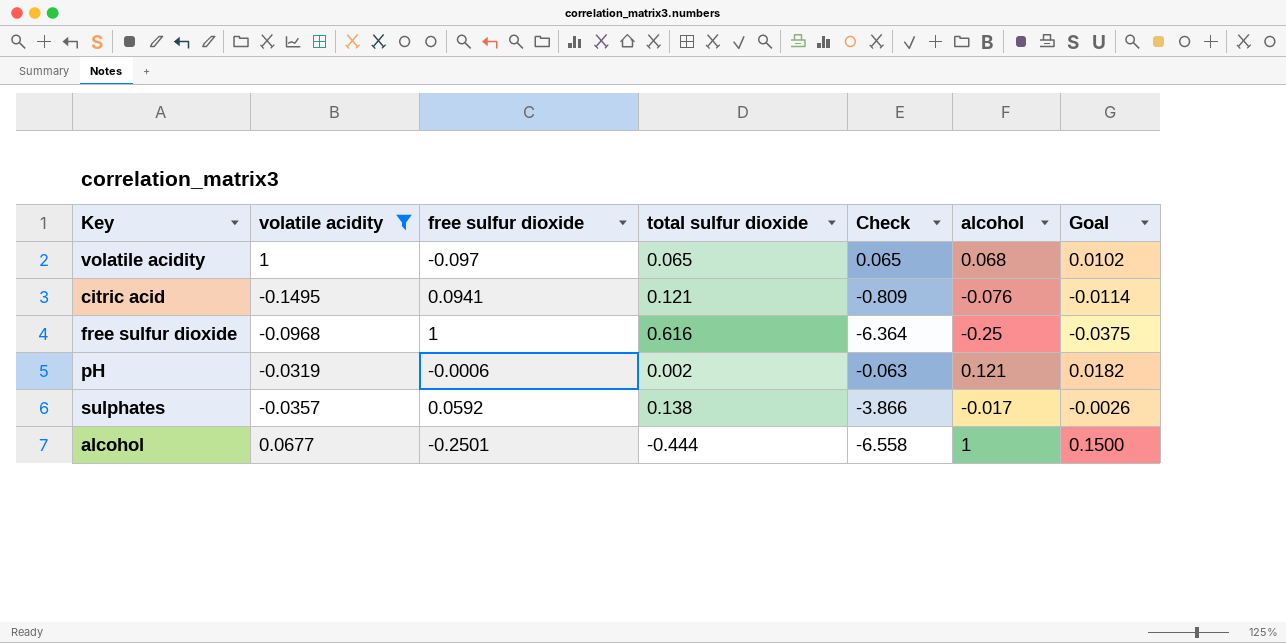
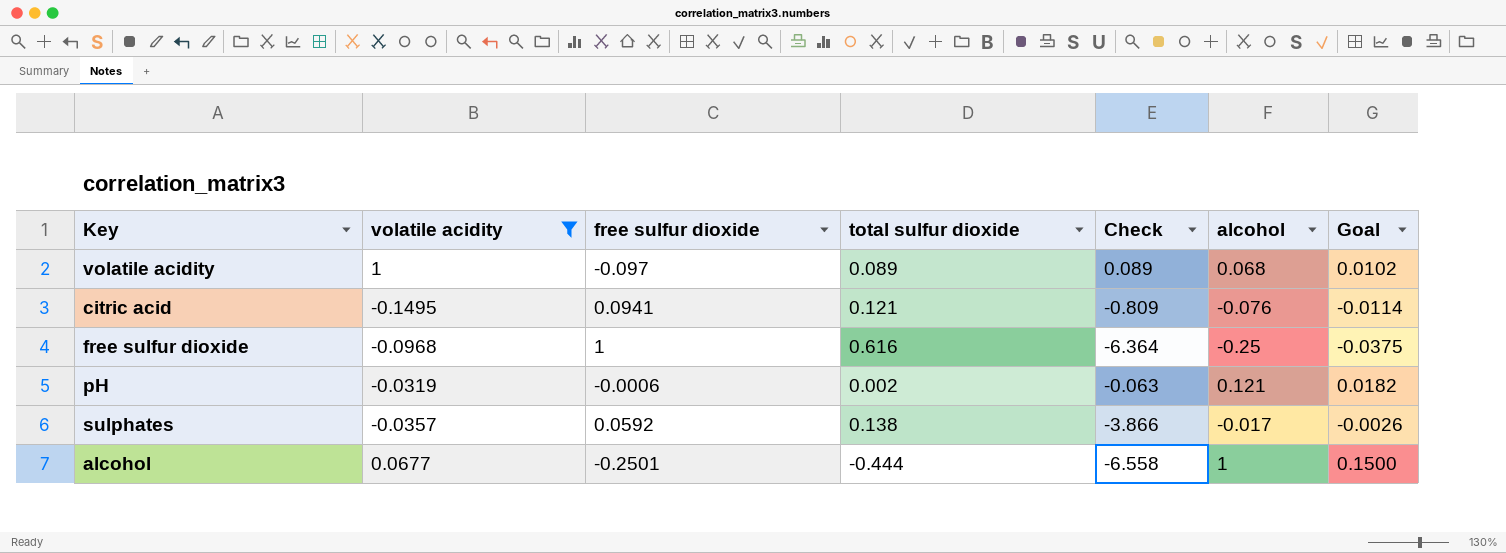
volatile acidity | total sulfur dioxide: 0.065 -> 0.089
volatile acidity | Check: 0.065 -> 0.089

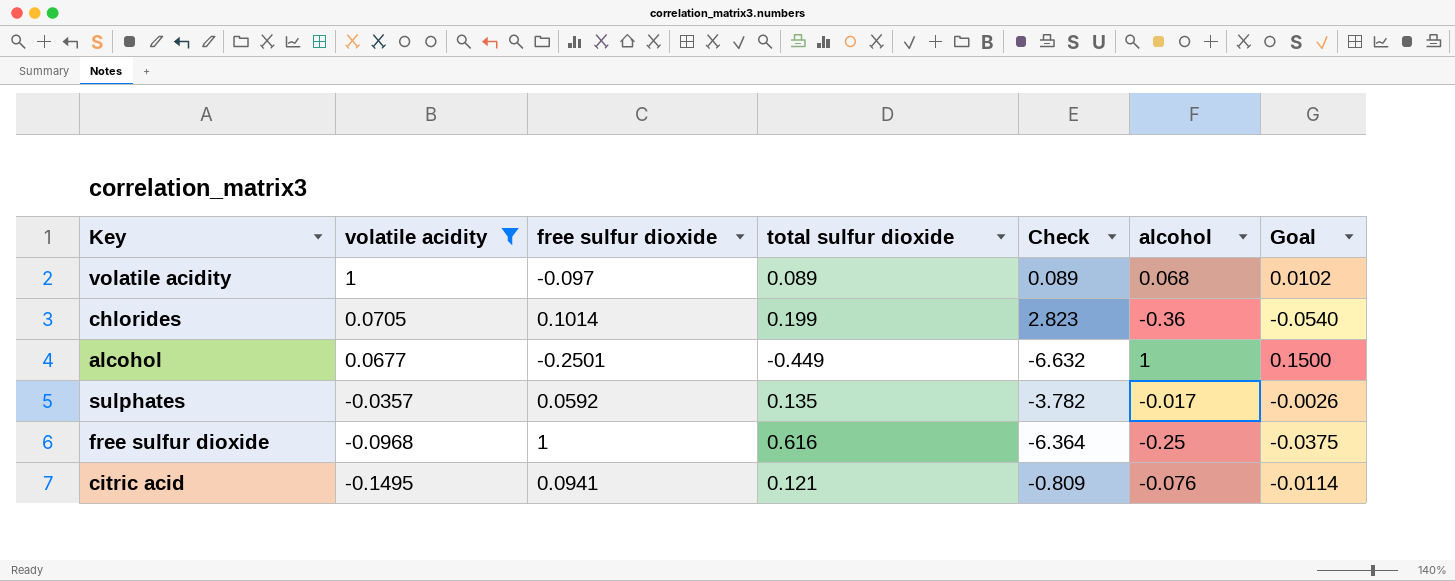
row order: none -> volatile acidity descending
row pH: -0.0319 | -0.0006 | 0.002 | -0.063 | 0.121 | 0.0182 -> none
row chlorides: none -> 0.0705 | 0.1014 | 0.199 | 2.823 | -0.36 | -0.0540
alcohol | total sulfur dioxide: -0.444 -> -0.449
alcohol | Check: -6.558 -> -6.632
sulphates | total sulfur dioxide: 0.138 -> 0.135
sulphates | Check: -3.866 -> -3.782

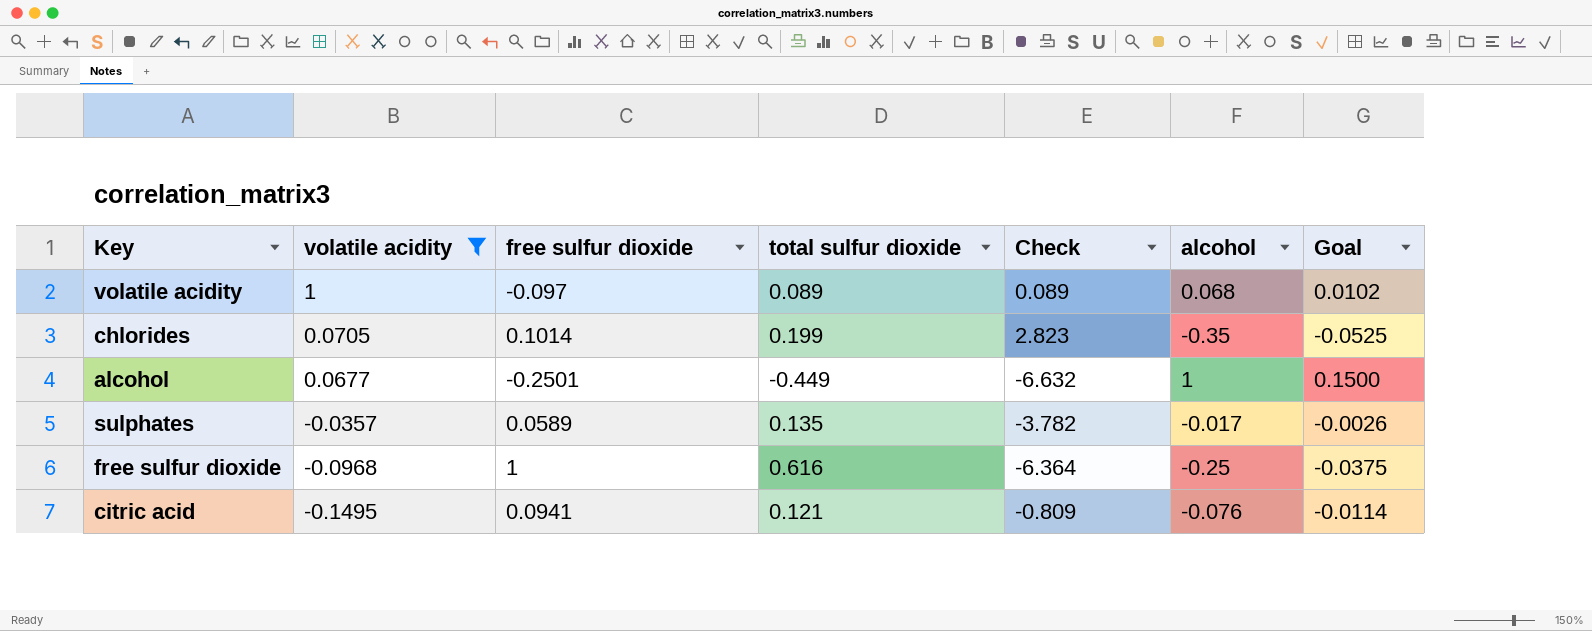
chlorides | alcohol: -0.36 -> -0.35
chlorides | Goal: -0.0540 -> -0.0525
sulphates | free sulfur dioxide: 0.0592 -> 0.0589

